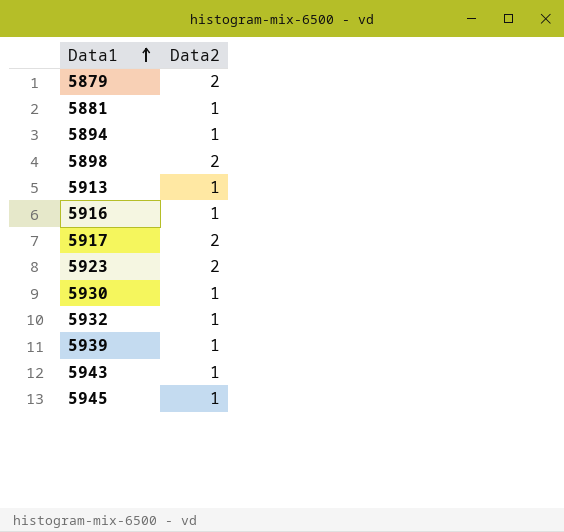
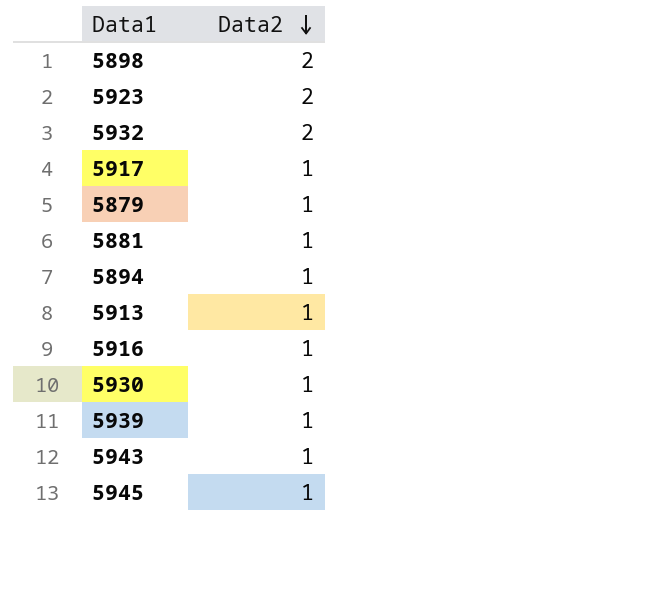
row order: Data1 ascending -> Data2 descending
5932 | Data2: 1 -> 2
5917 | Data2: 2 -> 1
5879 | Data2: 2 -> 1

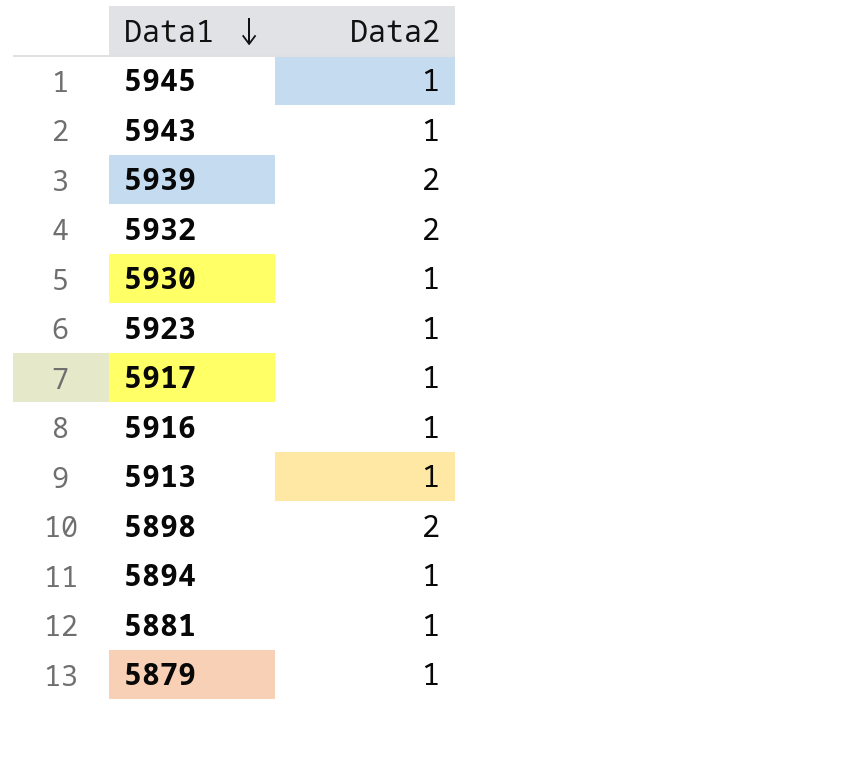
row order: Data2 descending -> Data1 descending
5939 | Data2: 1 -> 2
5923 | Data2: 2 -> 1

